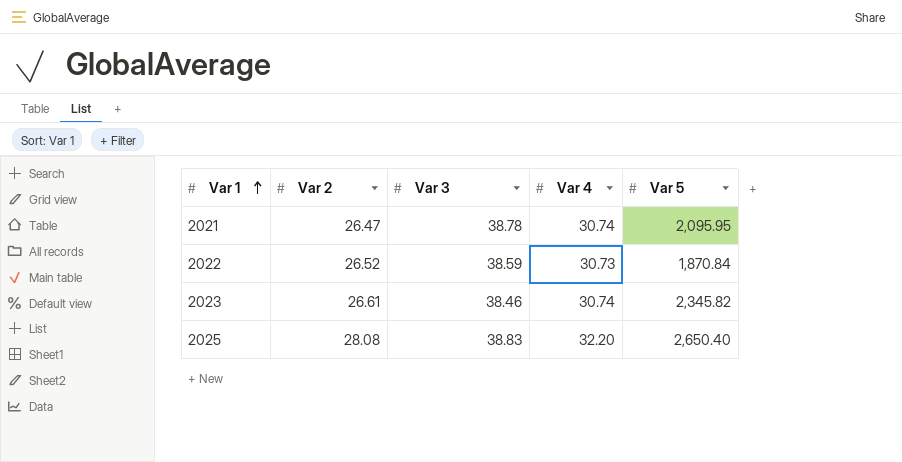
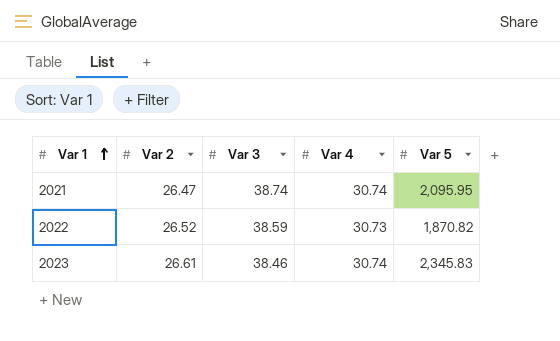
row 2025: 28.08 | 38.83 | 32.20 | 2,650.40 -> none
2021 | Var 3: 38.78 -> 38.74
2022 | Var 5: 1,870.84 -> 1,870.82
2023 | Var 5: 2,345.82 -> 2,345.83

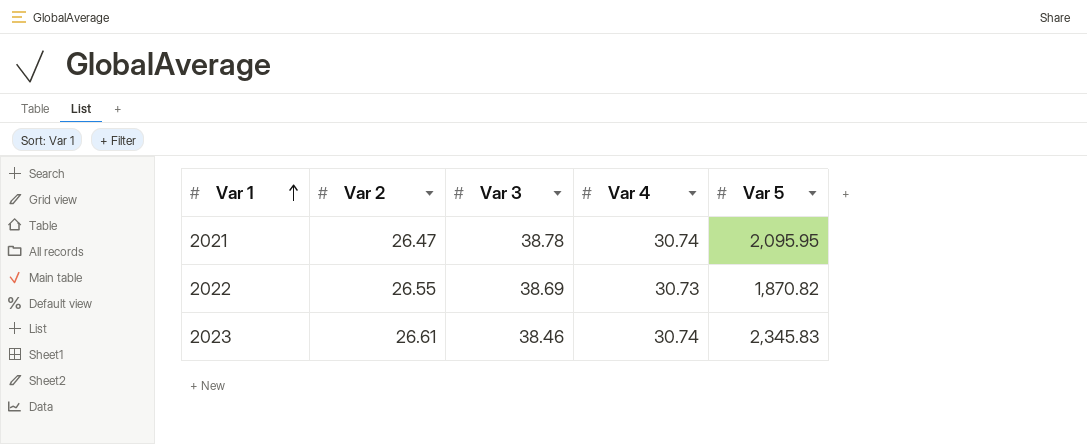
2021 | Var 3: 38.74 -> 38.78
2022 | Var 2: 26.52 -> 26.55
2022 | Var 3: 38.59 -> 38.69

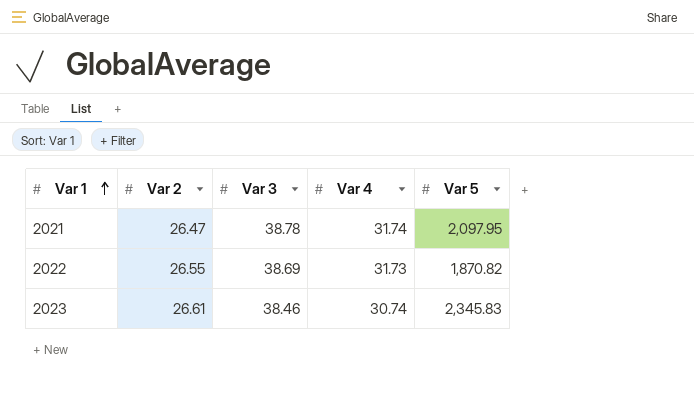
2021 | Var 4: 30.74 -> 31.74
2021 | Var 5: 2,095.95 -> 2,097.95
2022 | Var 4: 30.73 -> 31.73

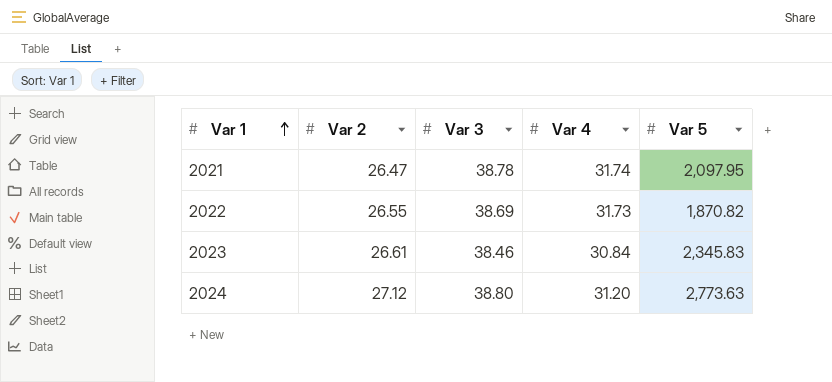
2023 | Var 4: 30.74 -> 30.84
row 2024: none -> 27.12 | 38.80 | 31.20 | 2,773.63

